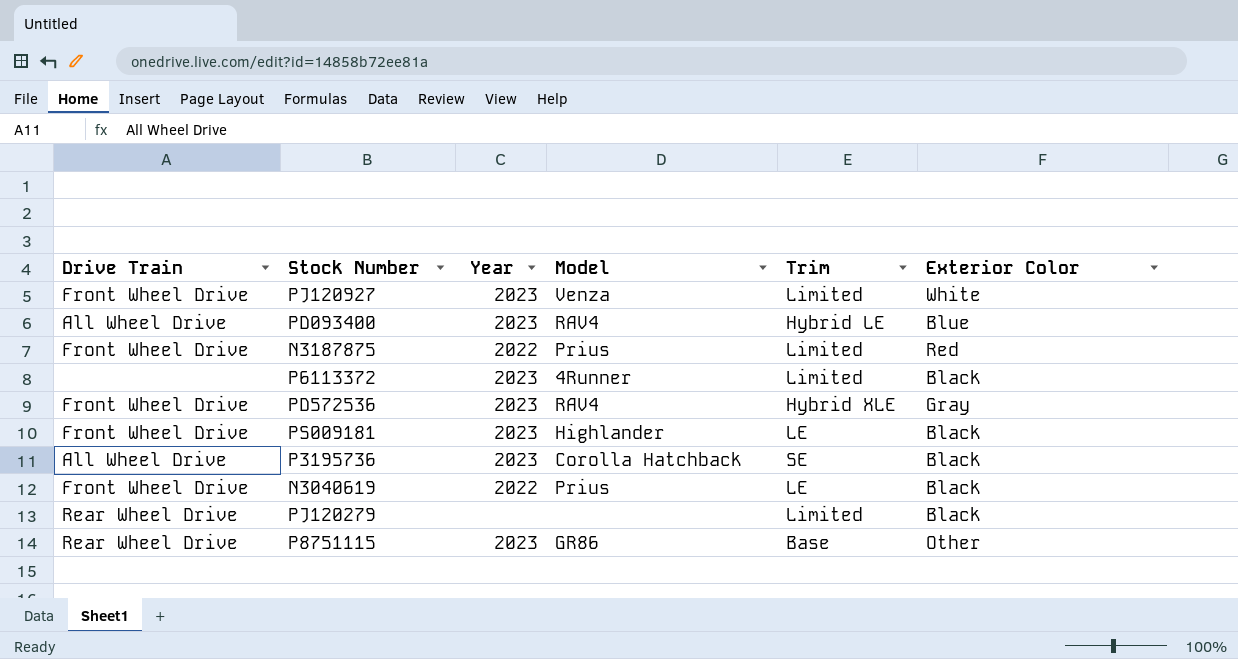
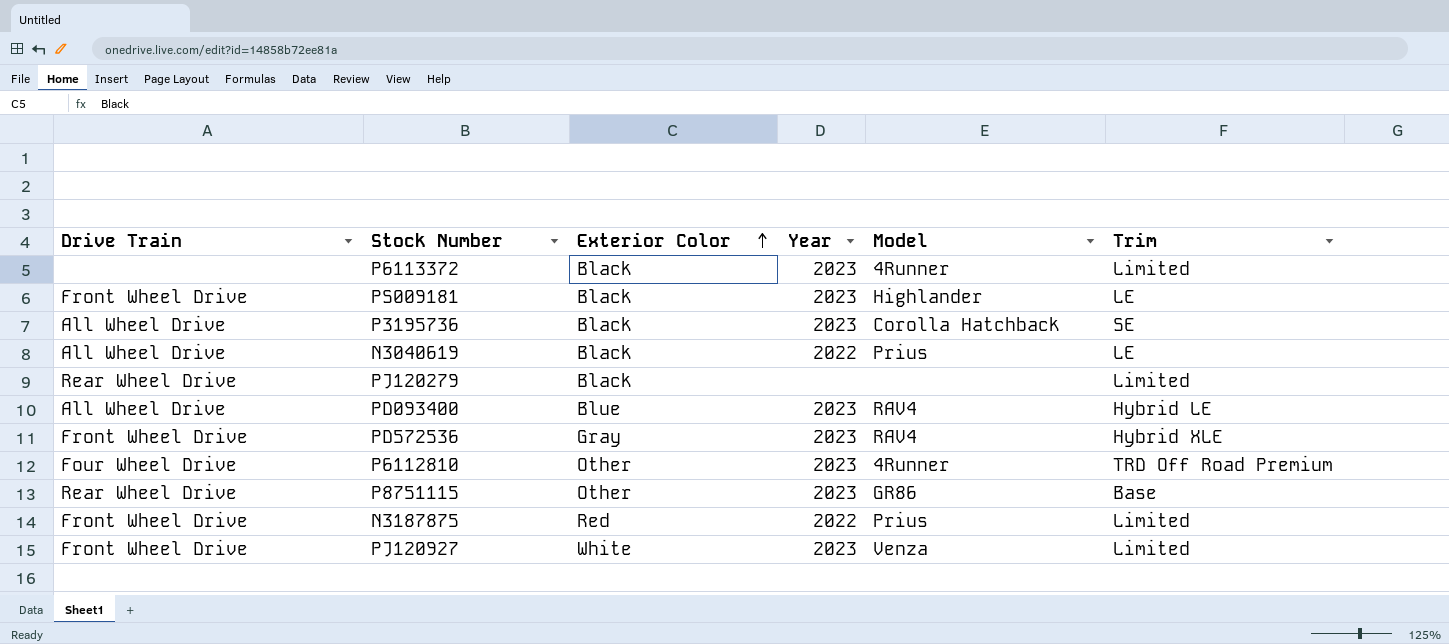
row order: none -> Exterior Color ascending
column Exterior Color | position: 6 -> 3
N3040619 | Drive Train: Front Wheel Drive -> All Wheel Drive
row P6112810: none -> Four Wheel Drive | Other | 2023 | 4Runner | TRD Off Road Premium

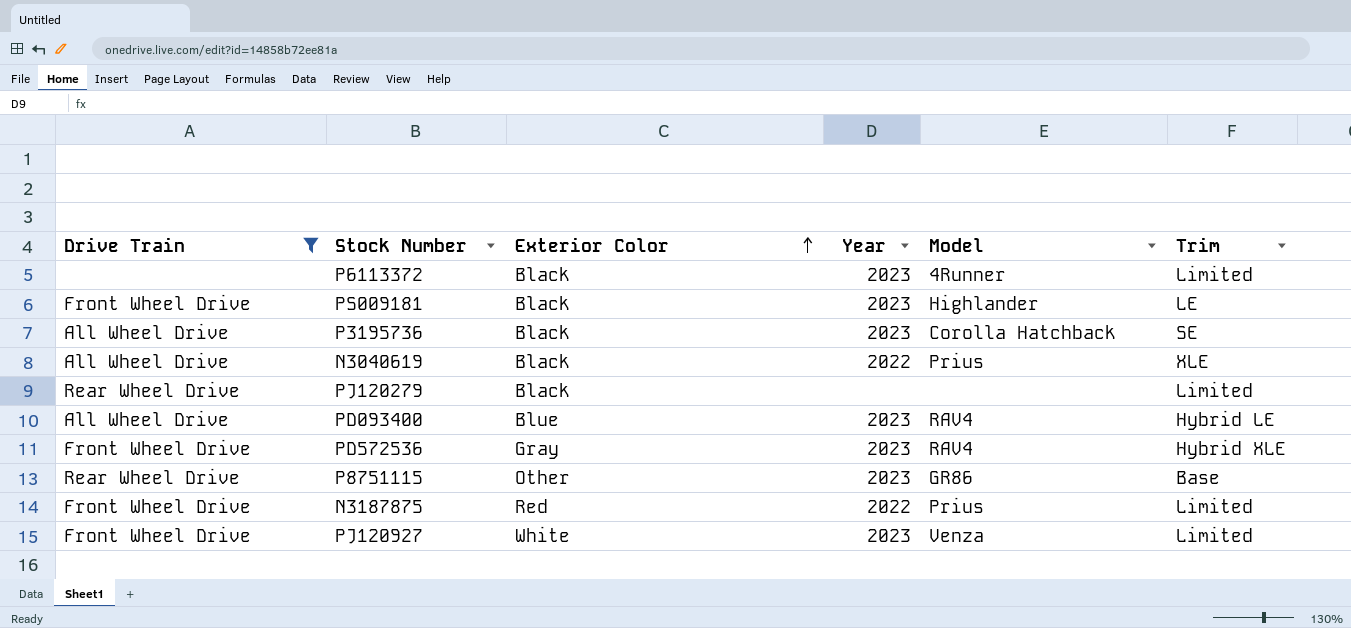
filter: none -> Drive Train != Four Wheel Drive
N3040619 | Trim: LE -> XLE

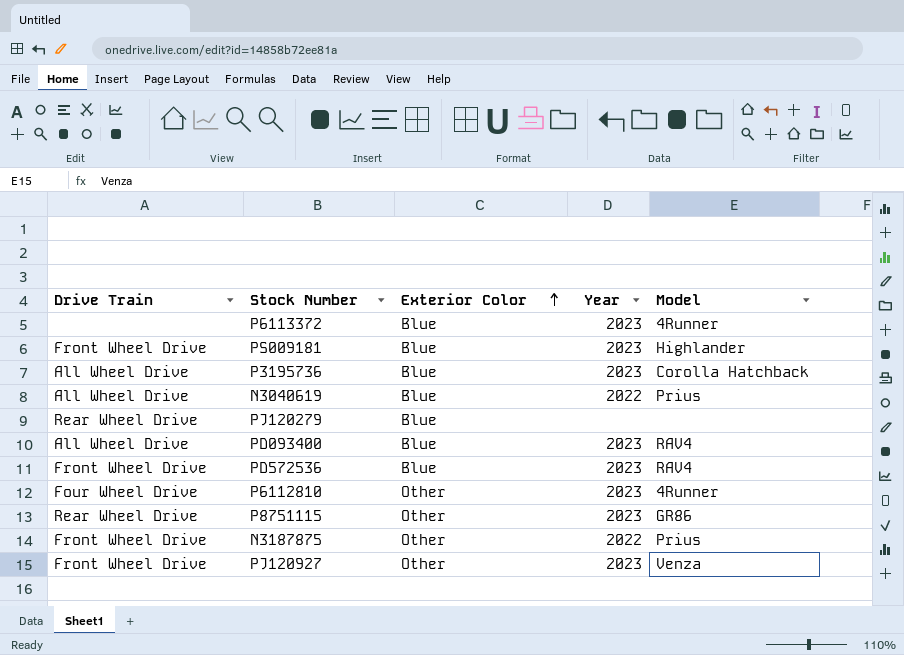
filter: Drive Train != Four Wheel Drive -> none
column Trim | position: 6 -> none
P6113372 | Exterior Color: Black -> Blue
PS009181 | Exterior Color: Black -> Blue
P3195736 | Exterior Color: Black -> Blue
N3040619 | Exterior Color: Black -> Blue
PJ120279 | Exterior Color: Black -> Blue
PD572536 | Exterior Color: Gray -> Blue
N3187875 | Exterior Color: Red -> Other
PJ120927 | Exterior Color: White -> Other

